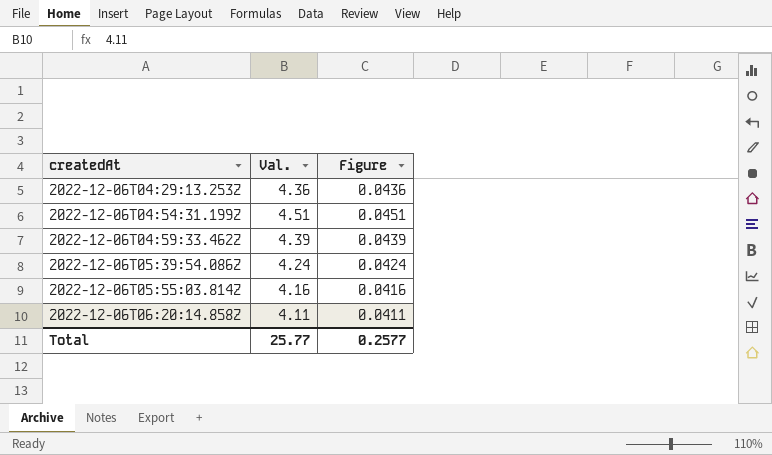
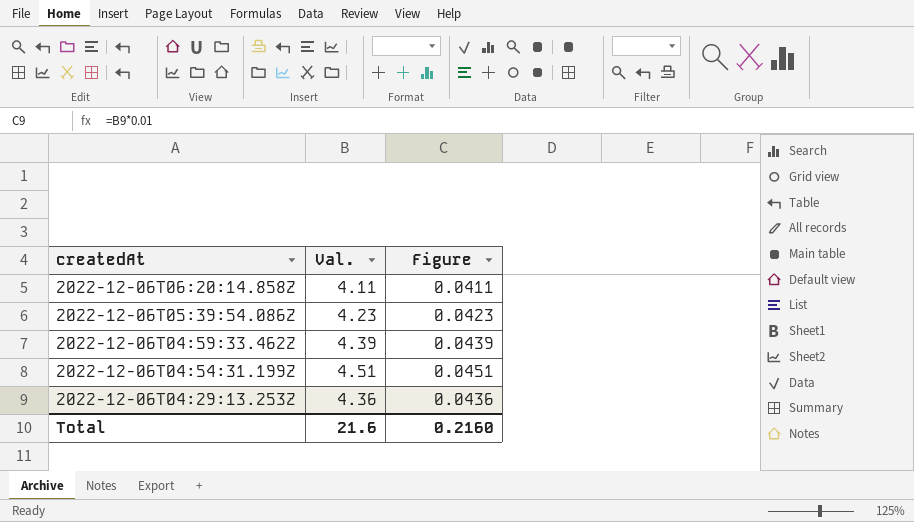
row order: createdAt ascending -> createdAt descending
row 2022-12-06T05:55:03.814Z: 4.16 | 0.0416 -> none
2022-12-06T05:39:54.086Z | Val.: 4.24 -> 4.23
2022-12-06T05:39:54.086Z | Figure: 0.0424 -> 0.0423
Total | Val.: 25.77 -> 21.6
Total | Figure: 0.2577 -> 0.2160

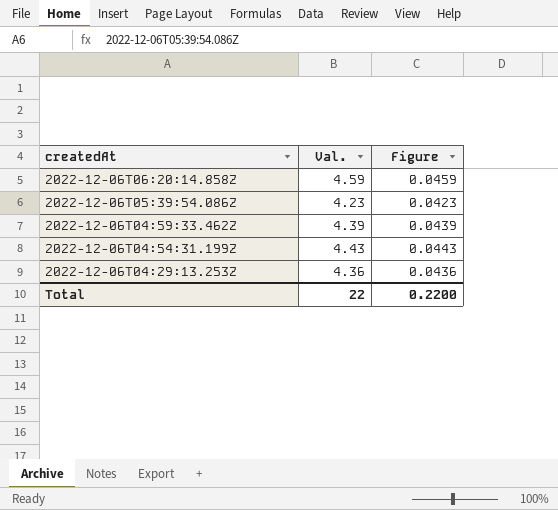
2022-12-06T06:20:14.858Z | Val.: 4.11 -> 4.59
2022-12-06T06:20:14.858Z | Figure: 0.0411 -> 0.0459
2022-12-06T04:54:31.199Z | Val.: 4.51 -> 4.43
2022-12-06T04:54:31.199Z | Figure: 0.0451 -> 0.0443
Total | Val.: 21.6 -> 22
Total | Figure: 0.2160 -> 0.2200

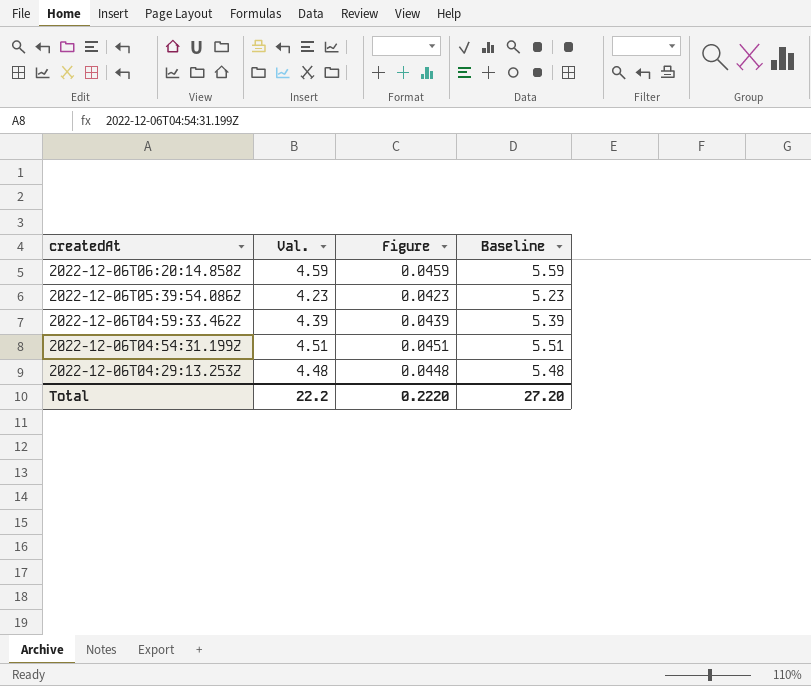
column Baseline | formula: none -> [Val.] + 1
2022-12-06T04:54:31.199Z | Val.: 4.43 -> 4.51
2022-12-06T04:54:31.199Z | Figure: 0.0443 -> 0.0451
2022-12-06T04:29:13.253Z | Val.: 4.36 -> 4.48
2022-12-06T04:29:13.253Z | Figure: 0.0436 -> 0.0448
Total | Val.: 22 -> 22.2
Total | Figure: 0.2200 -> 0.2220

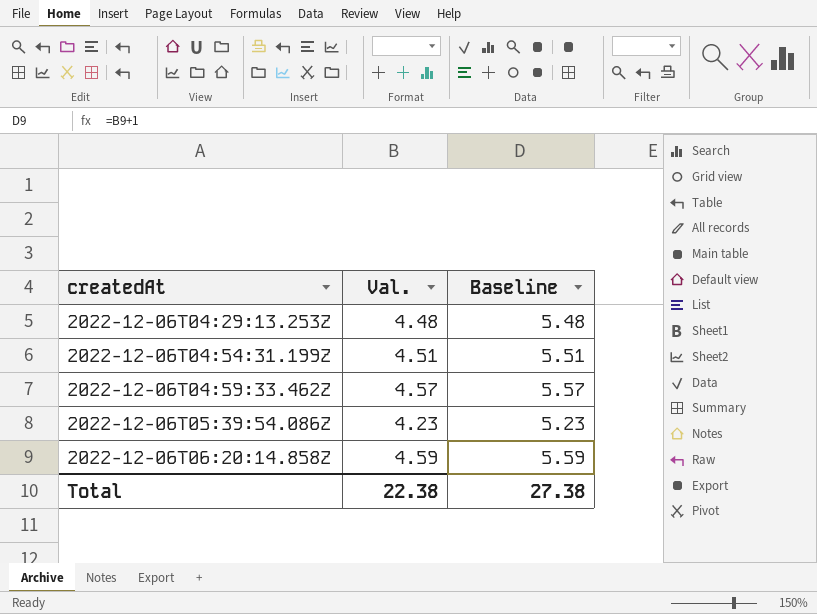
row order: createdAt descending -> createdAt ascending
column Figure | formula: [Val.] * 0.01 -> none
2022-12-06T04:59:33.462Z | Val.: 4.39 -> 4.57
2022-12-06T04:59:33.462Z | Baseline: 5.39 -> 5.57
Total | Val.: 22.2 -> 22.38
Total | Baseline: 27.20 -> 27.38

